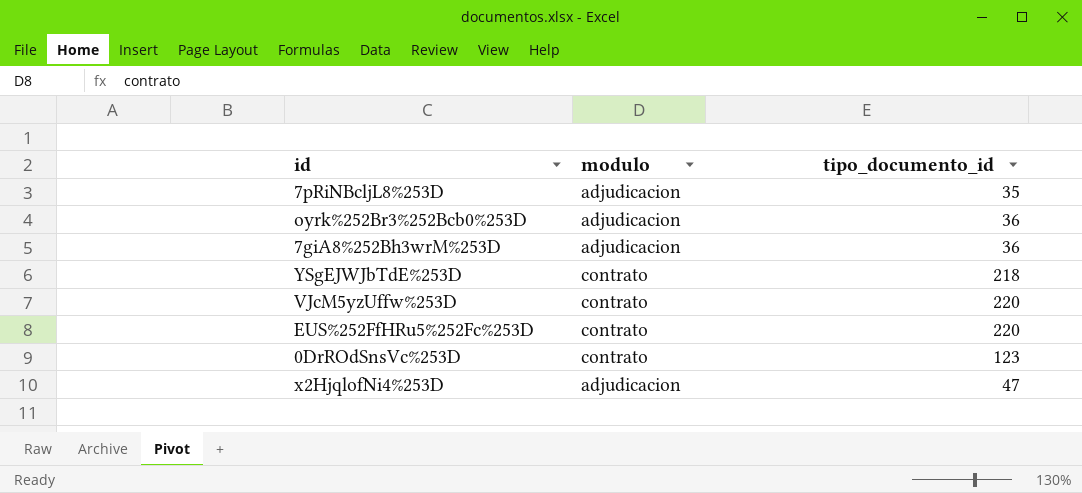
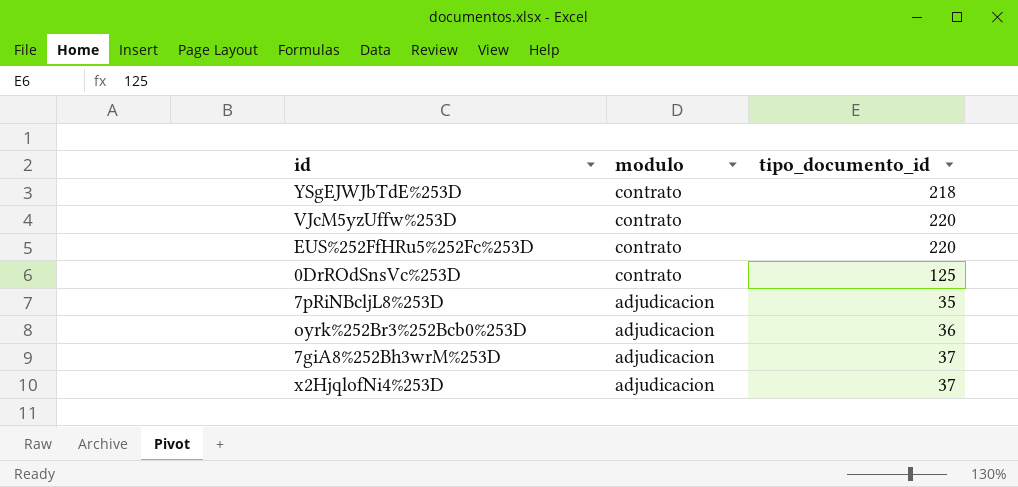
row order: none -> modulo descending
0DrROdSnsVc%253D | tipo_documento_id: 123 -> 125
7giA8%252Bh3wrM%253D | tipo_documento_id: 36 -> 37
x2HjqlofNi4%253D | tipo_documento_id: 47 -> 37

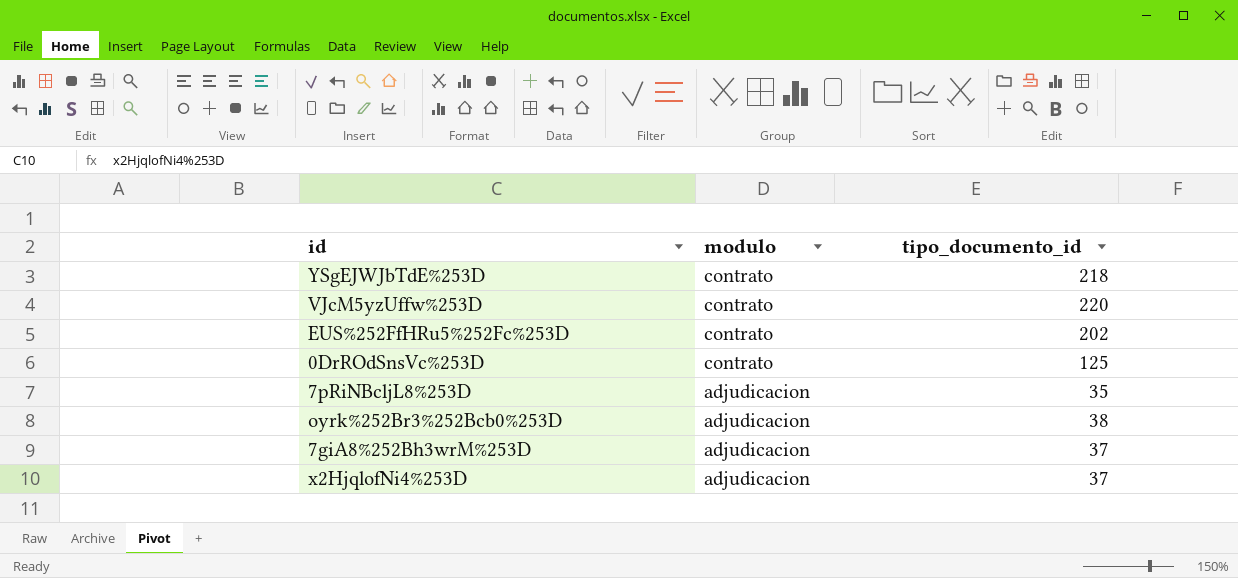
EUS%252FfHRu5%252Fc%253D | tipo_documento_id: 220 -> 202
oyrk%252Br3%252Bcb0%253D | tipo_documento_id: 36 -> 38

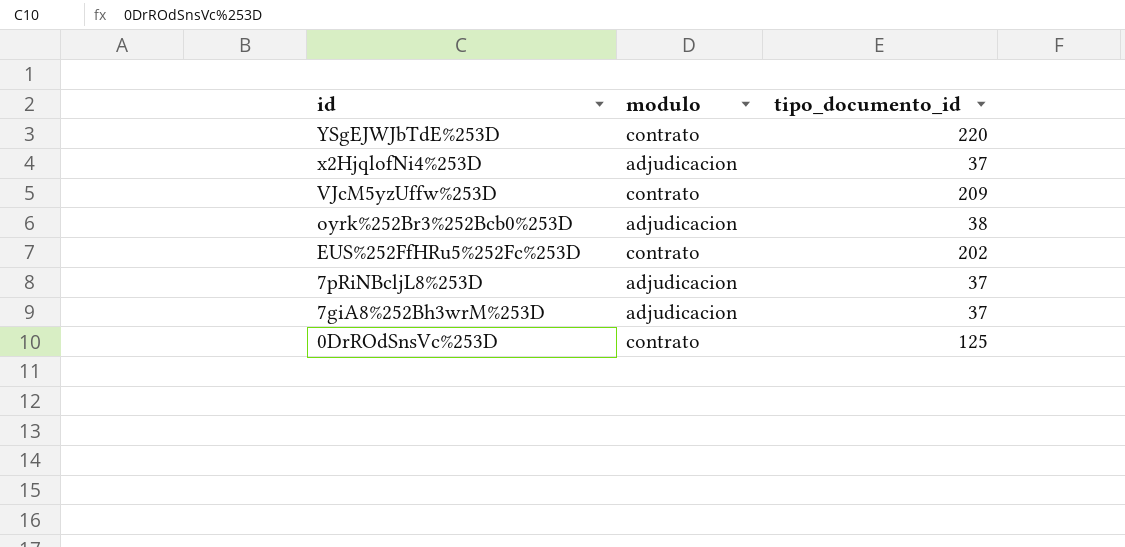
row order: modulo descending -> id descending
YSgEJWJbTdE%253D | tipo_documento_id: 218 -> 220
VJcM5yzUffw%253D | tipo_documento_id: 220 -> 209
7pRiNBcljL8%253D | tipo_documento_id: 35 -> 37

